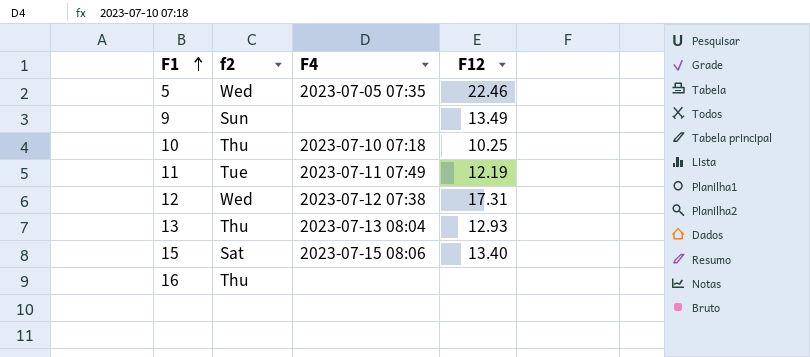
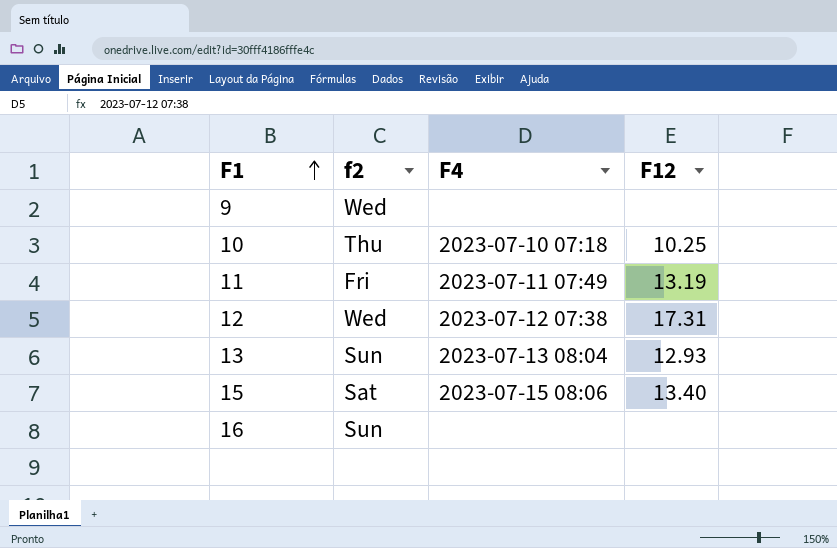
row 5: Wed | 2023-07-05 07:35 | 22.46 -> none
9 | f2: Sun -> Wed
9 | F12: 13.49 -> none
11 | f2: Tue -> Fri
11 | F12: 12.19 -> 13.19
13 | f2: Thu -> Sun
16 | f2: Thu -> Sun

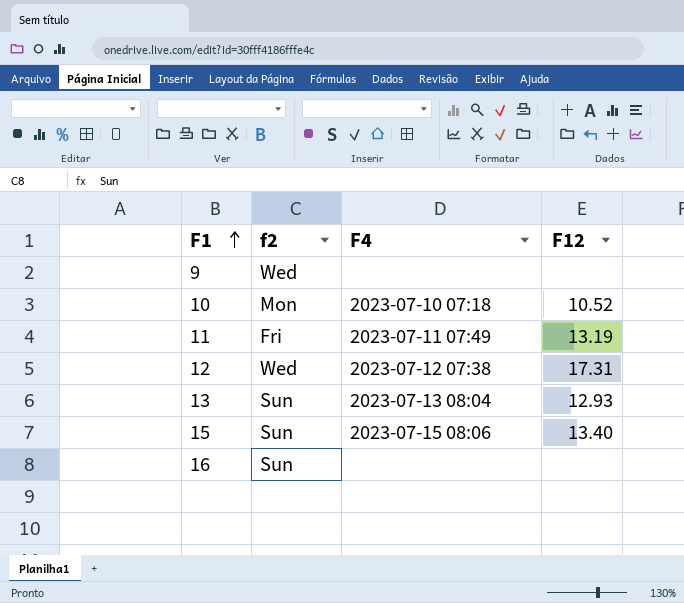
10 | f2: Thu -> Mon
10 | F12: 10.25 -> 10.52
15 | f2: Sat -> Sun

